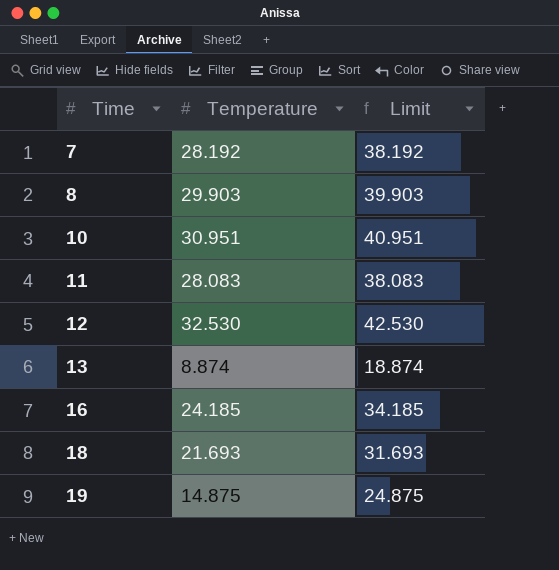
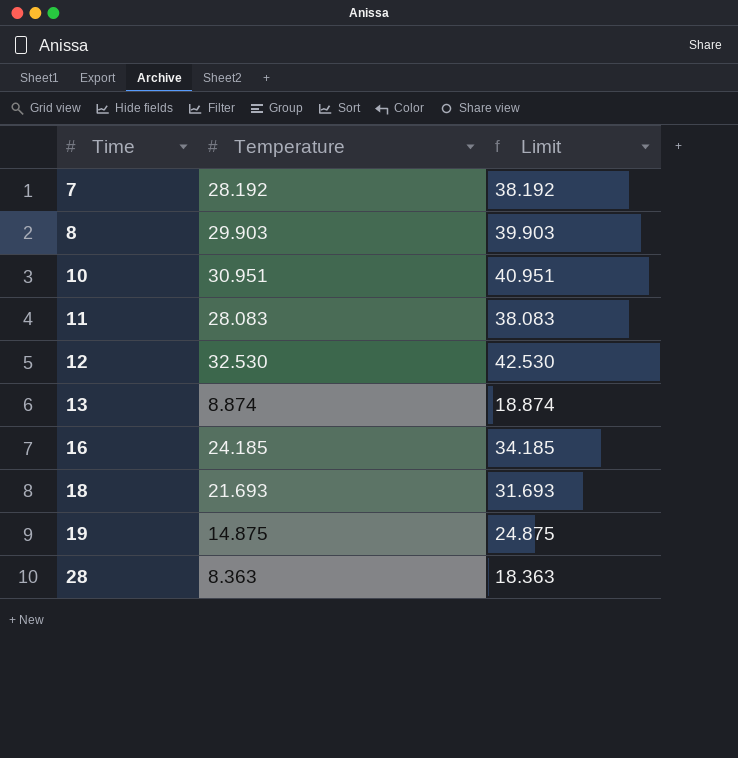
row 28: none -> 8.363 | 18.363

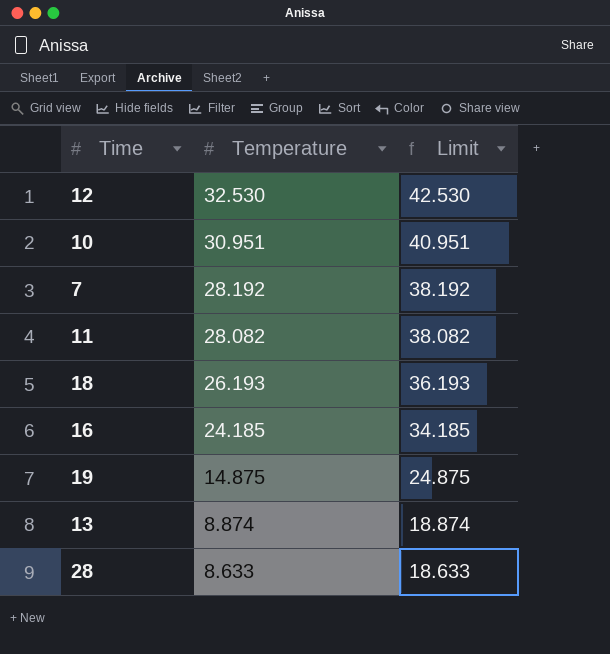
row order: Time ascending -> Temperature descending
row 8: 29.903 | 39.903 -> none
11 | Temperature: 28.083 -> 28.082
11 | Limit: 38.083 -> 38.082
18 | Temperature: 21.693 -> 26.193
18 | Limit: 31.693 -> 36.193
28 | Temperature: 8.363 -> 8.633
28 | Limit: 18.363 -> 18.633

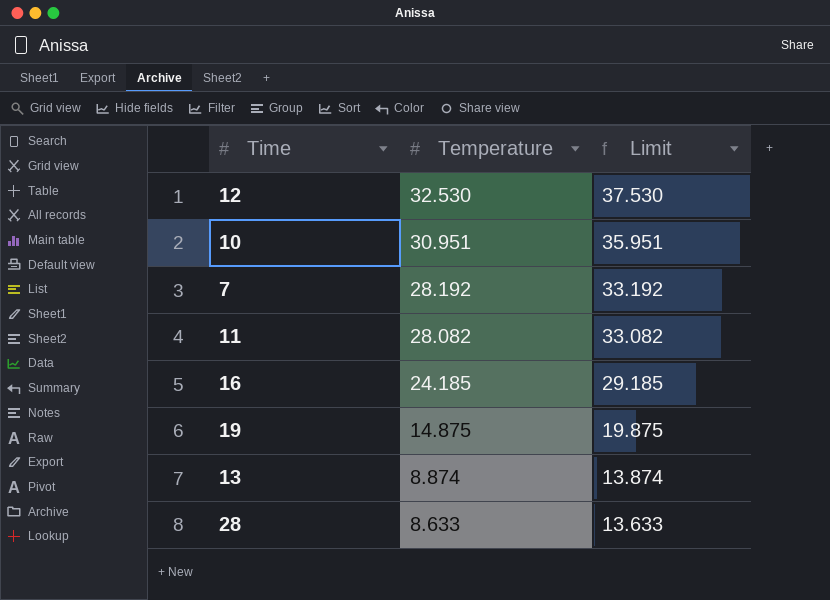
column Limit | formula: [Temperature] + 10 -> [Temperature] + 5
row 18: 26.193 | 36.193 -> none

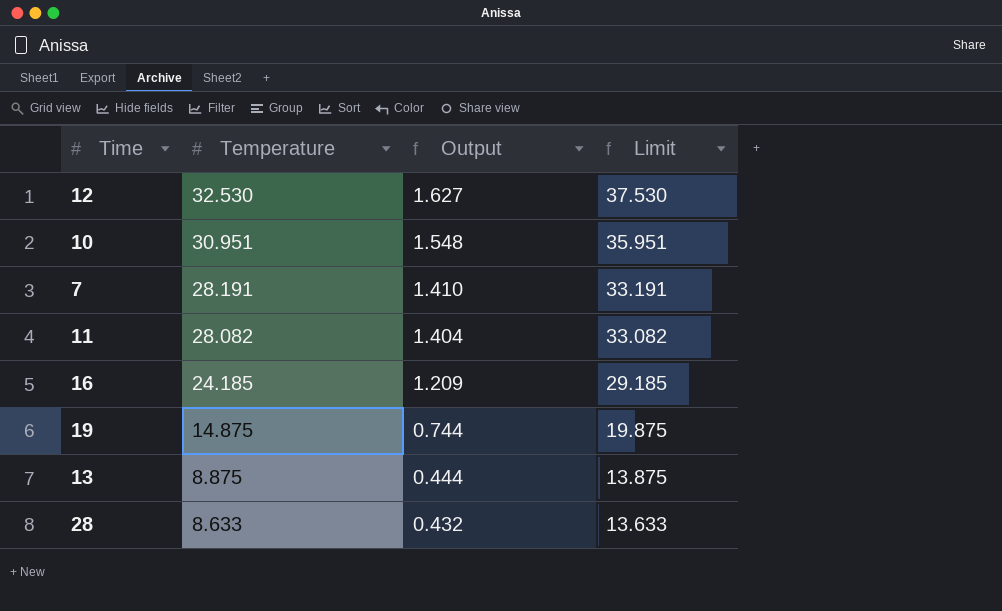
column Output | formula: none -> [Temperature] * 0.05
7 | Temperature: 28.192 -> 28.191
7 | Limit: 33.192 -> 33.191
13 | Temperature: 8.874 -> 8.875
13 | Limit: 13.874 -> 13.875

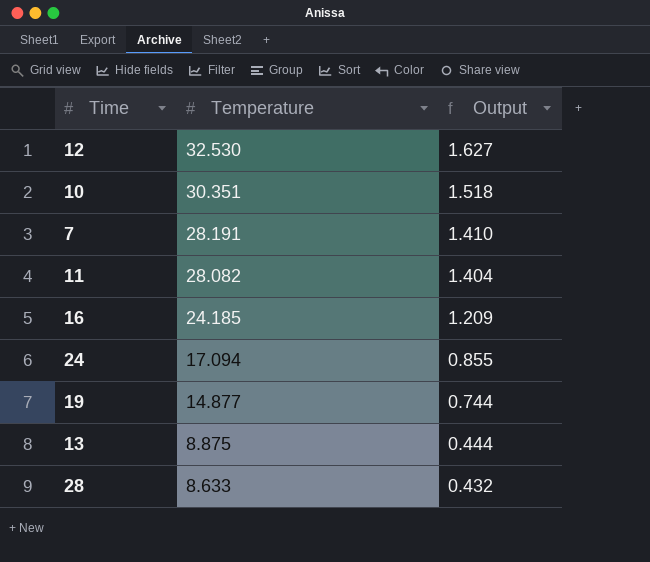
column Limit | formula: [Temperature] + 5 -> none
10 | Temperature: 30.951 -> 30.351
10 | Output: 1.548 -> 1.518
row 24: none -> 17.094 | 0.855
19 | Temperature: 14.875 -> 14.877

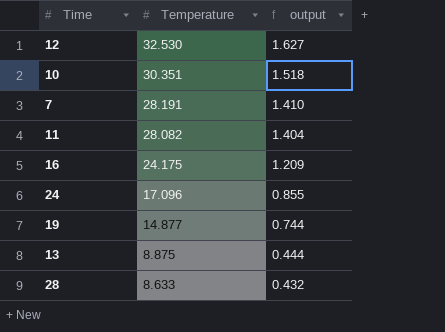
column name: Output -> output
16 | Temperature: 24.185 -> 24.175
24 | Temperature: 17.094 -> 17.096

